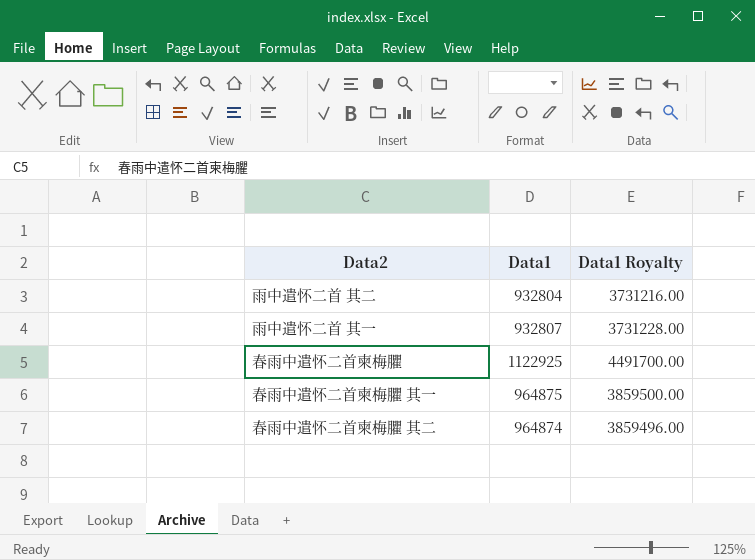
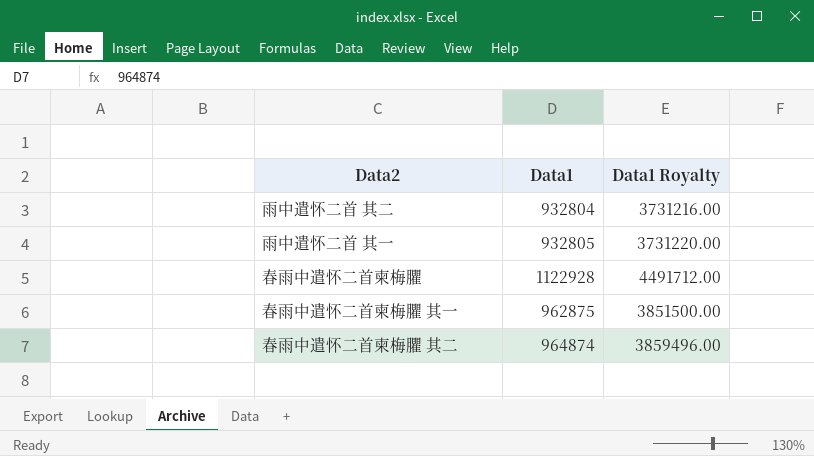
雨中遣怀二首 其一 | Data1: 932807 -> 932805
雨中遣怀二首 其一 | Data1 Royalty: 3731228.00 -> 3731220.00
春雨中遣怀二首柬梅臞 | Data1: 1122925 -> 1122928
春雨中遣怀二首柬梅臞 | Data1 Royalty: 4491700.00 -> 4491712.00
春雨中遣怀二首柬梅臞 其一 | Data1: 964875 -> 962875
春雨中遣怀二首柬梅臞 其一 | Data1 Royalty: 3859500.00 -> 3851500.00

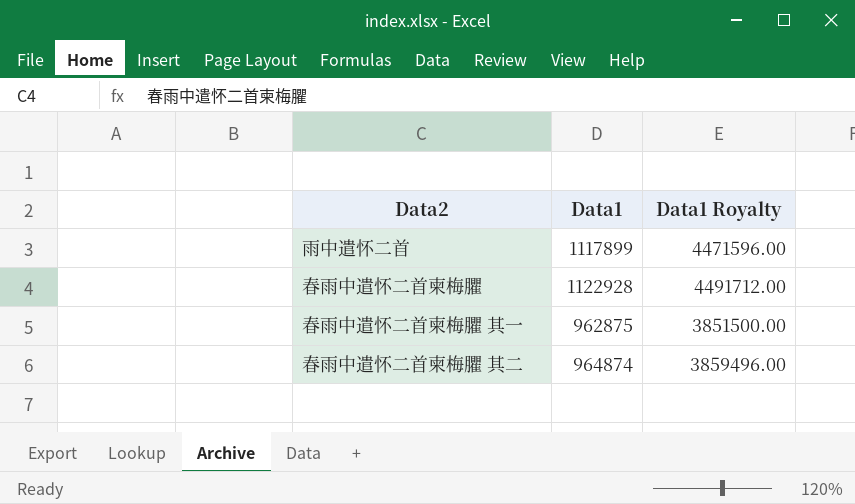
row 雨中遣怀二首 其二: 932804 | 3731216.00 -> none
row 雨中遣怀二首 其一: 932805 | 3731220.00 -> none
row 雨中遣怀二首: none -> 1117899 | 4471596.00

